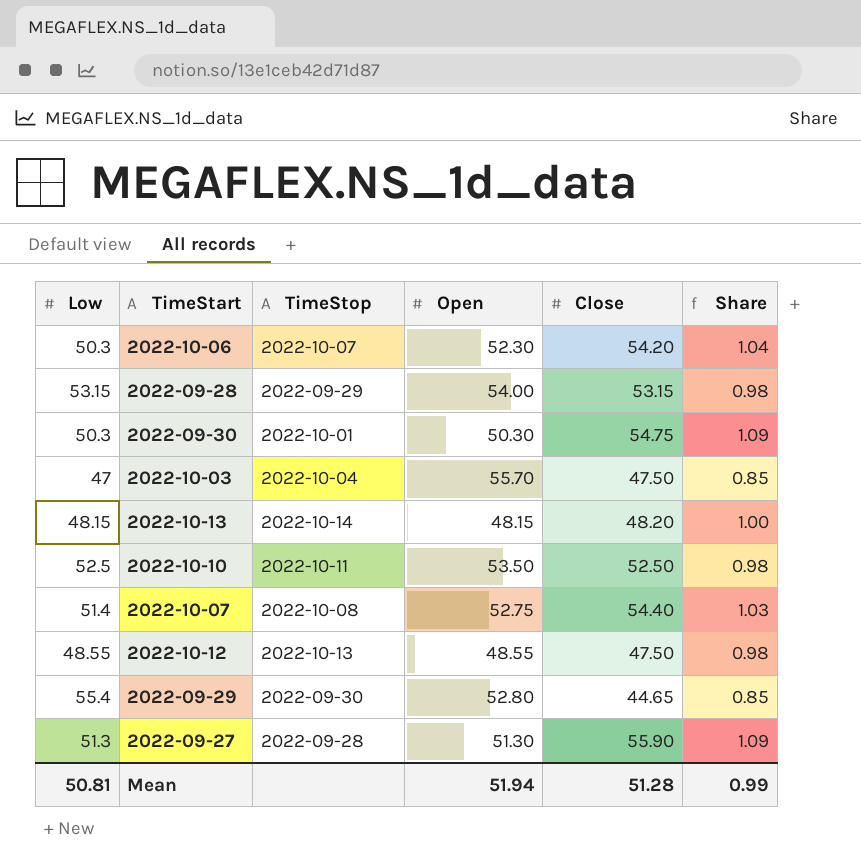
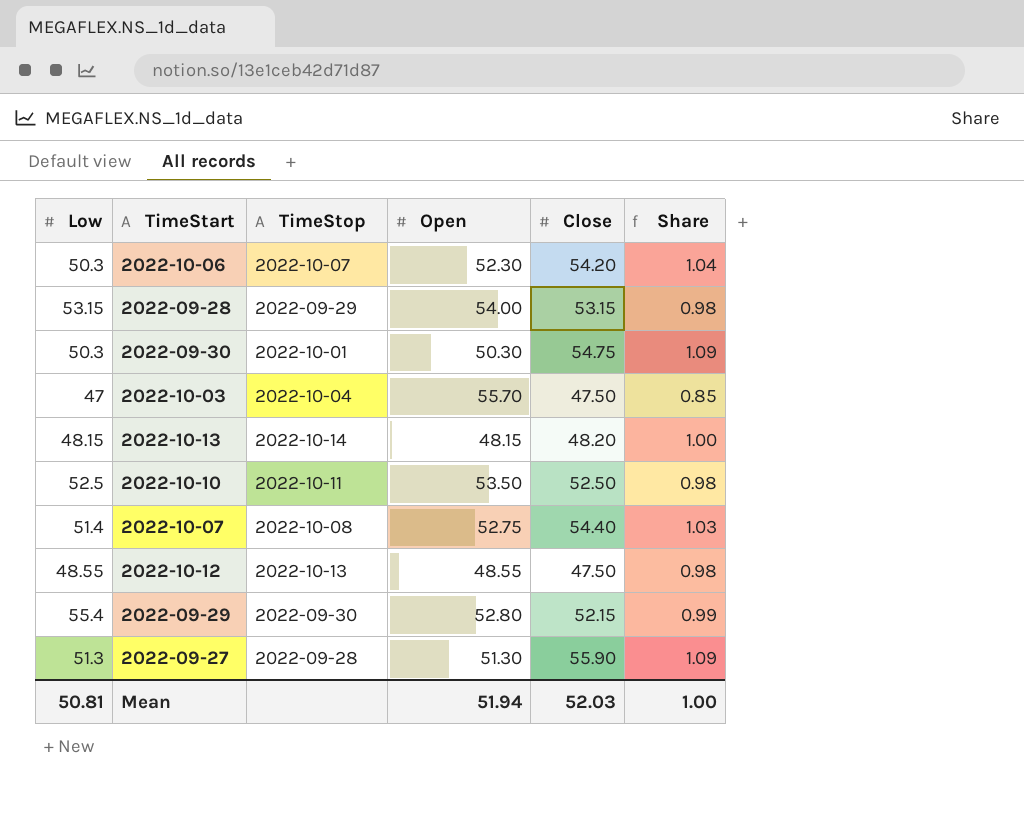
2022-09-29 | Close: 44.65 -> 52.15
2022-09-29 | Share: 0.85 -> 0.99
Mean | Close: 51.28 -> 52.03
Mean | Share: 0.99 -> 1.00

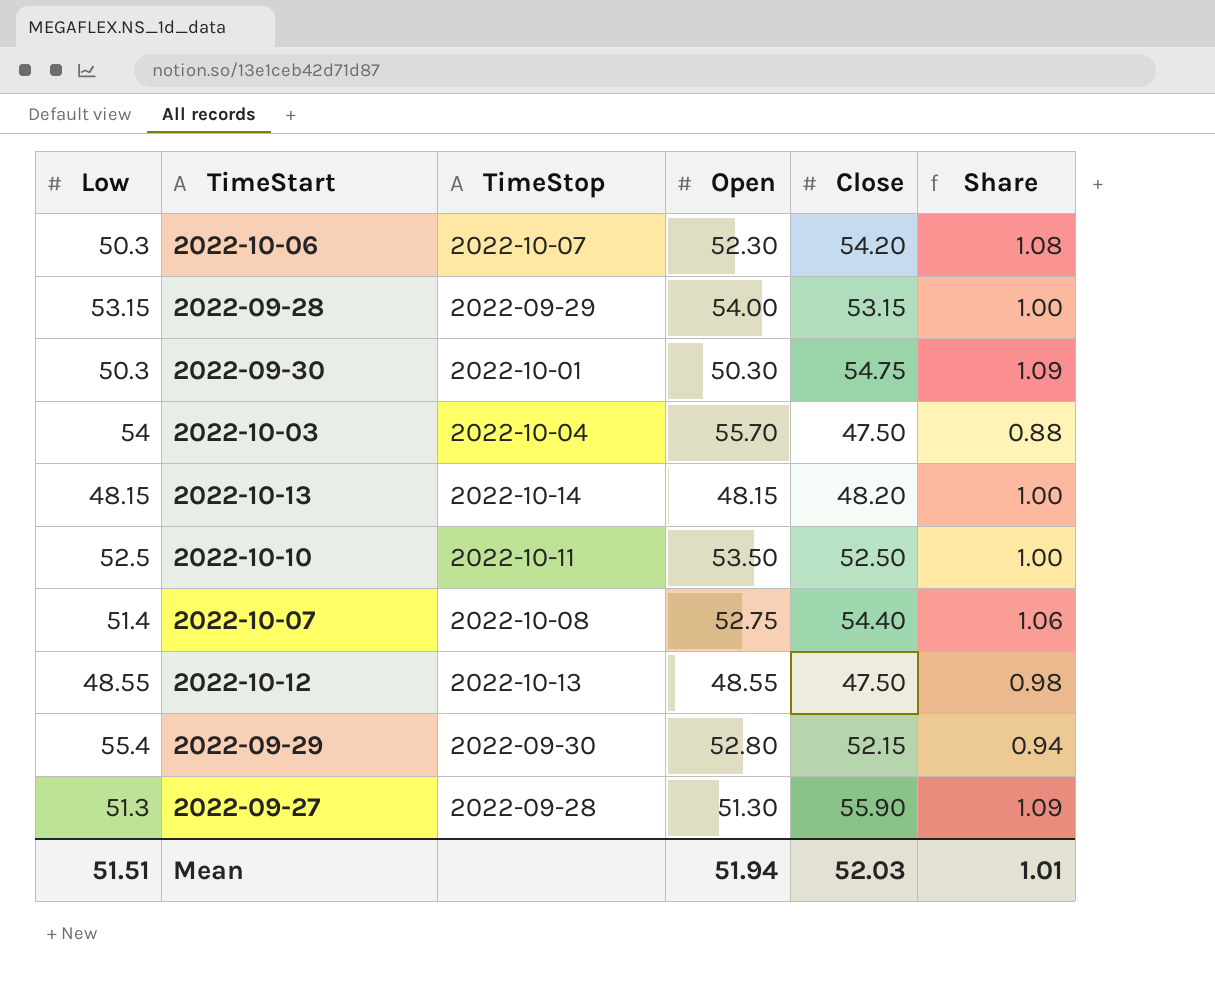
column Share | formula: [Close] / [Open] -> [Close] / [Low]
2022-10-03 | Low: 47 -> 54
Mean | Low: 50.81 -> 51.51
Mean | Share: 1.00 -> 1.01

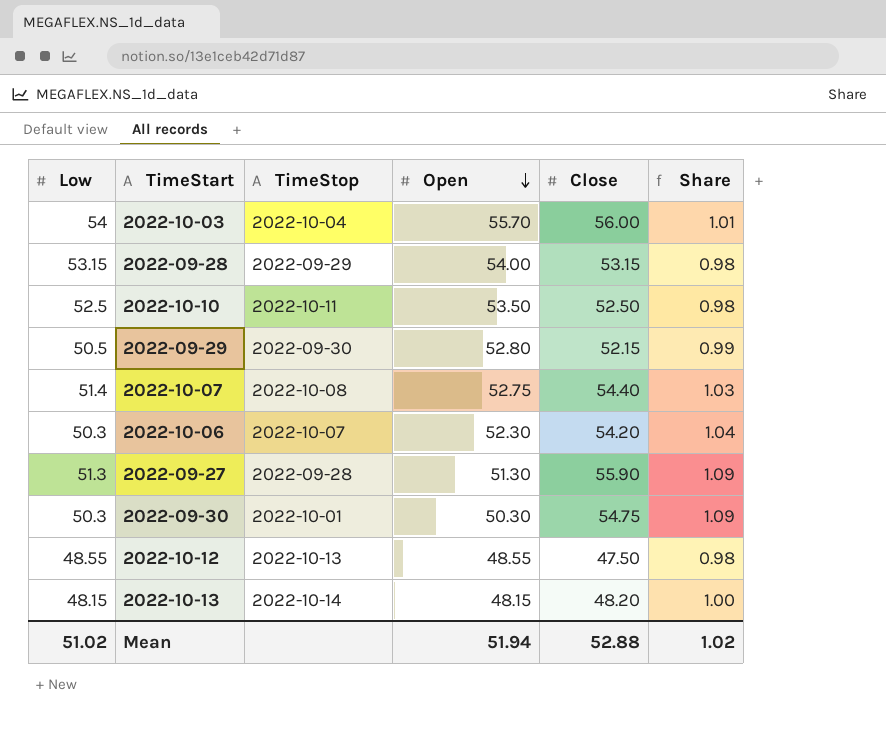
row order: none -> Open descending
column Share | formula: [Close] / [Low] -> [Close] / [Open]
2022-10-03 | Close: 47.50 -> 56.00
2022-09-29 | Low: 55.4 -> 50.5
Mean | Low: 51.51 -> 51.02
Mean | Close: 52.03 -> 52.88
Mean | Share: 1.01 -> 1.02

